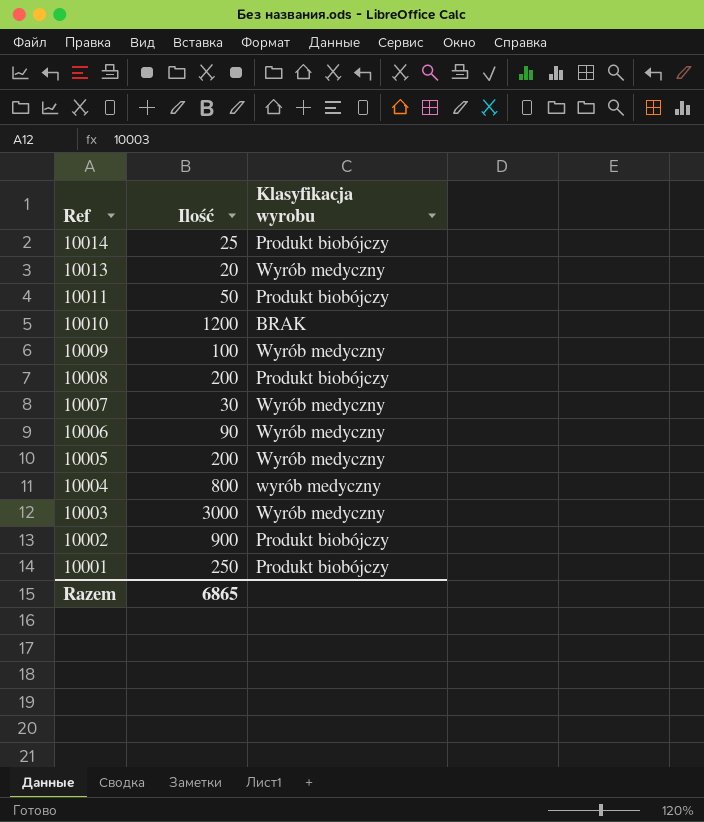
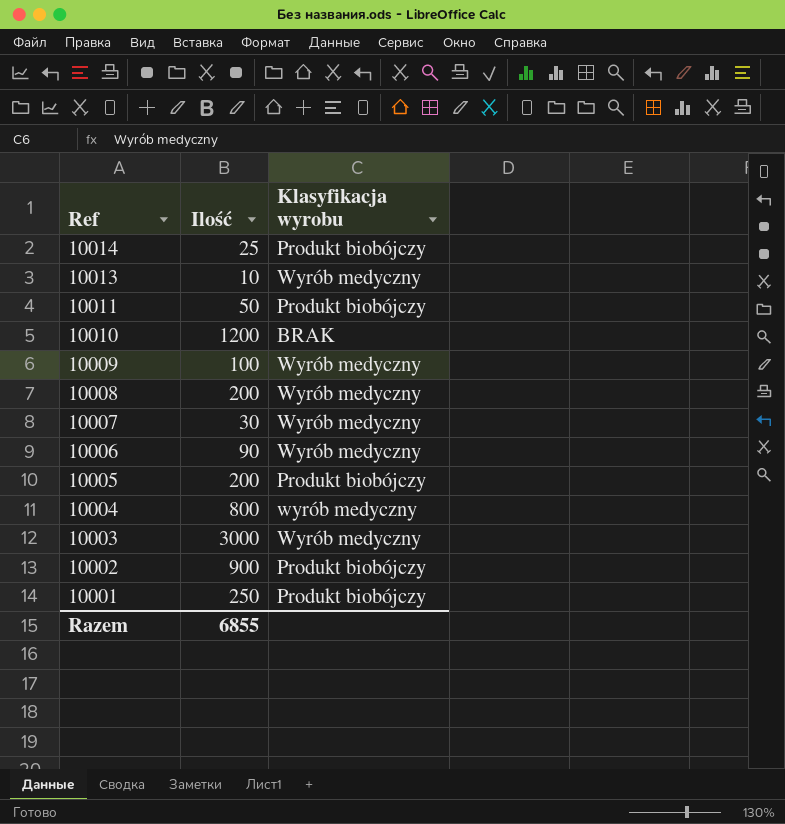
10013 | Ilość: 20 -> 10
10008 | Klasyfikacja wyrobu: Produkt biobójczy -> Wyrób medyczny
10005 | Klasyfikacja wyrobu: Wyrób medyczny -> Produkt biobójczy
Razem | Ilość: 6865 -> 6855

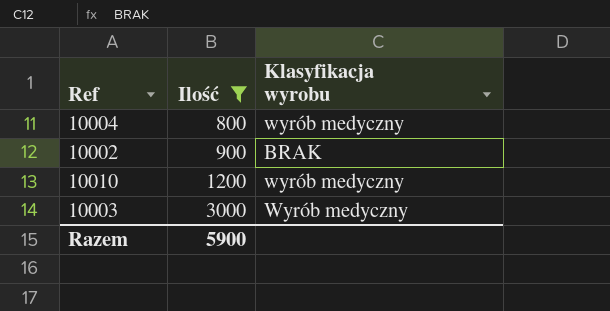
filter: none -> Ilość >= 800
row order: Ref descending -> Ilość ascending
10002 | Klasyfikacja wyrobu: Produkt biobójczy -> BRAK
10010 | Klasyfikacja wyrobu: BRAK -> wyrób medyczny
Razem | Ilość: 6855 -> 5900

